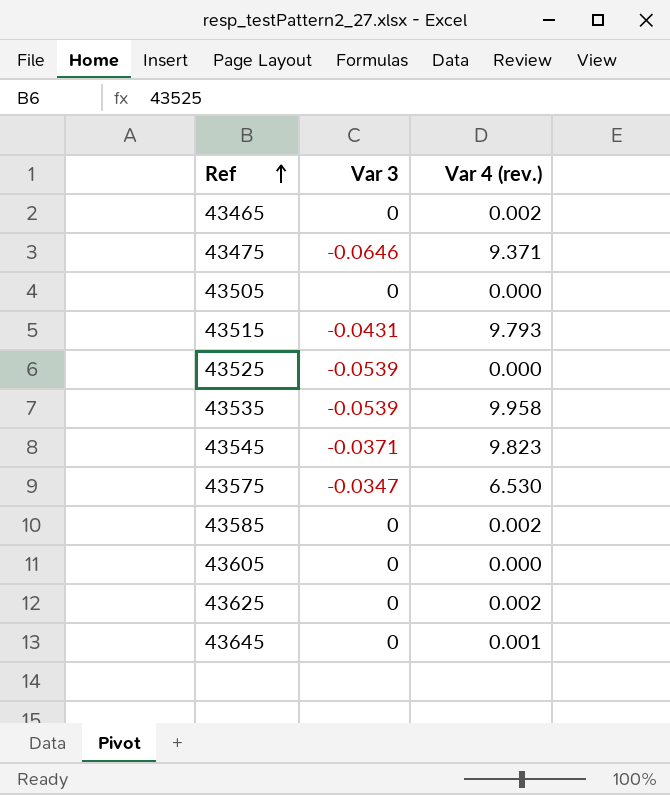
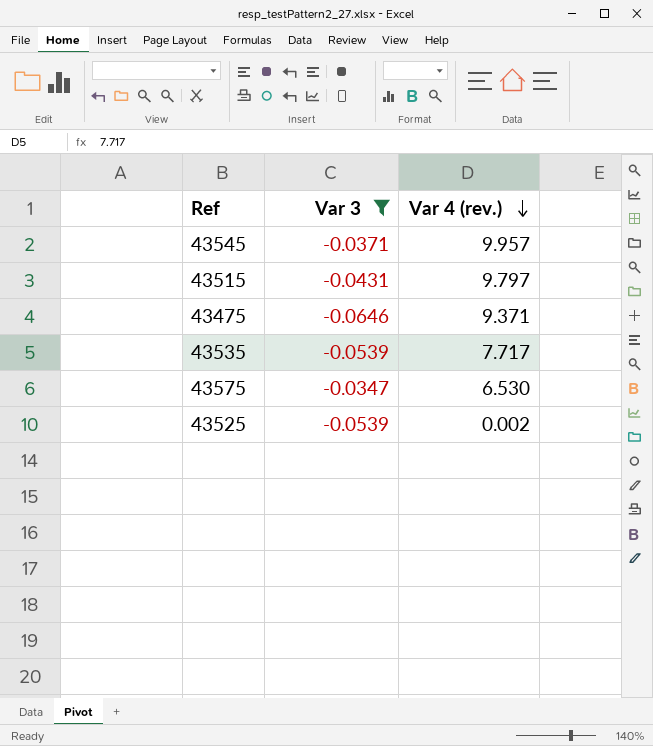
filter: none -> Var 3 != 0
row order: Ref ascending -> Var 4 (rev.) descending
43545 | Var 4 (rev.): 9.823 -> 9.957
43515 | Var 4 (rev.): 9.793 -> 9.797
43535 | Var 4 (rev.): 9.958 -> 7.717
43525 | Var 4 (rev.): 0.000 -> 0.002

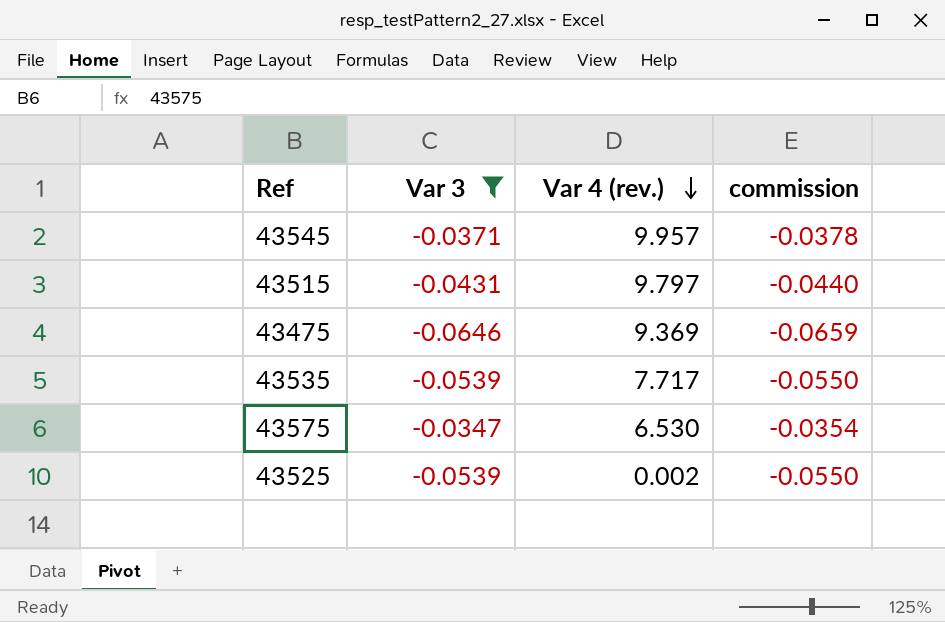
column commission | formula: none -> [Var 3] * 1.02
43475 | Var 4 (rev.): 9.371 -> 9.369

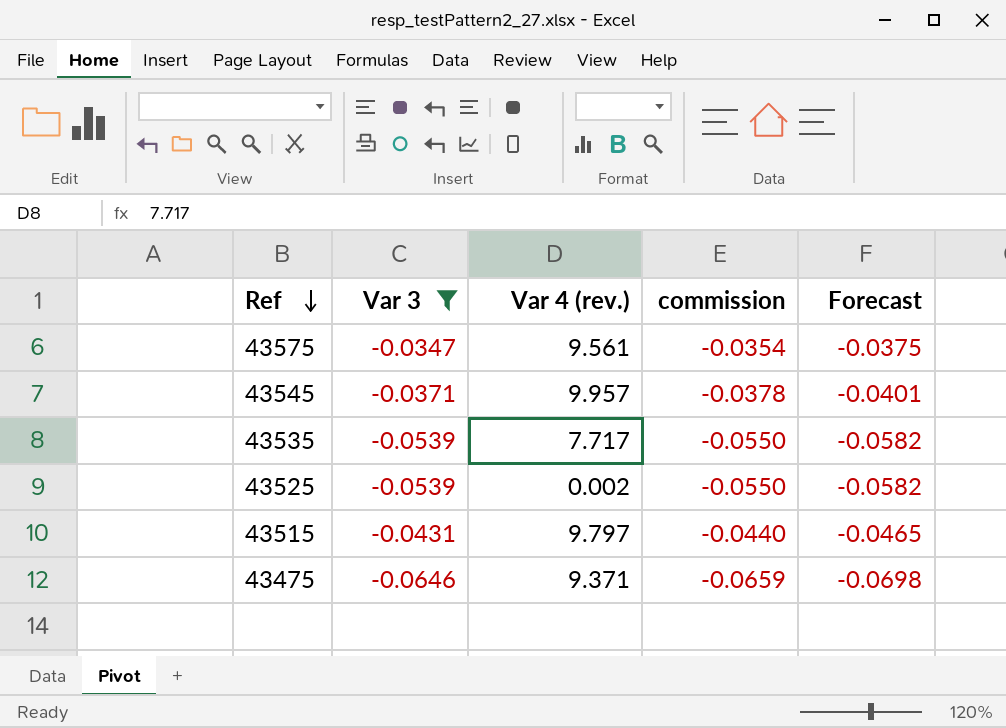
row order: Var 4 (rev.) descending -> Ref descending
column Forecast | formula: none -> [Var 3] * 1.08
43575 | Var 4 (rev.): 6.530 -> 9.561
43475 | Var 4 (rev.): 9.369 -> 9.371

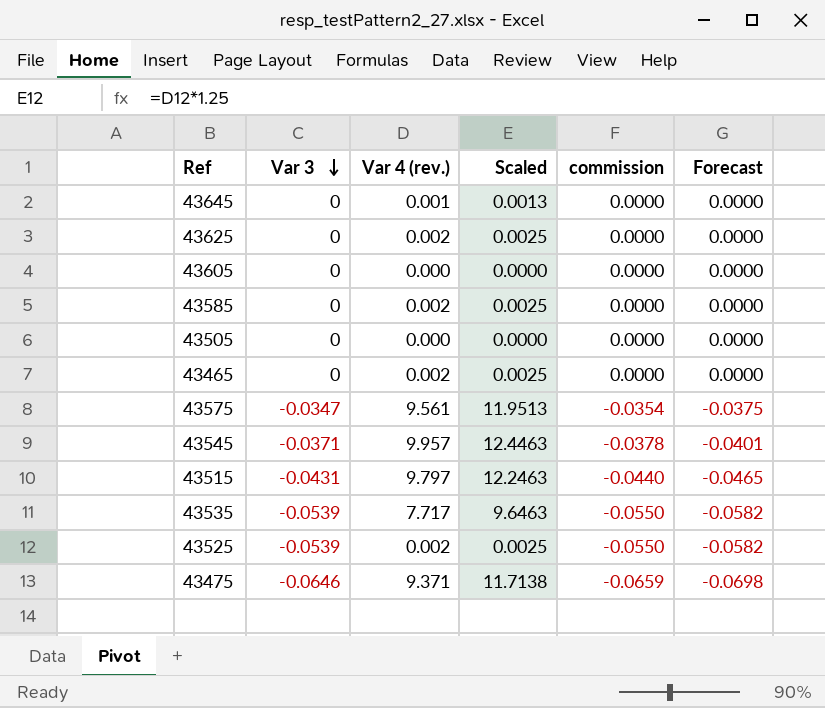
filter: Var 3 != 0 -> none
row order: Ref descending -> Var 3 descending
column Scaled | formula: none -> [Var 4 (rev.)] * 1.25

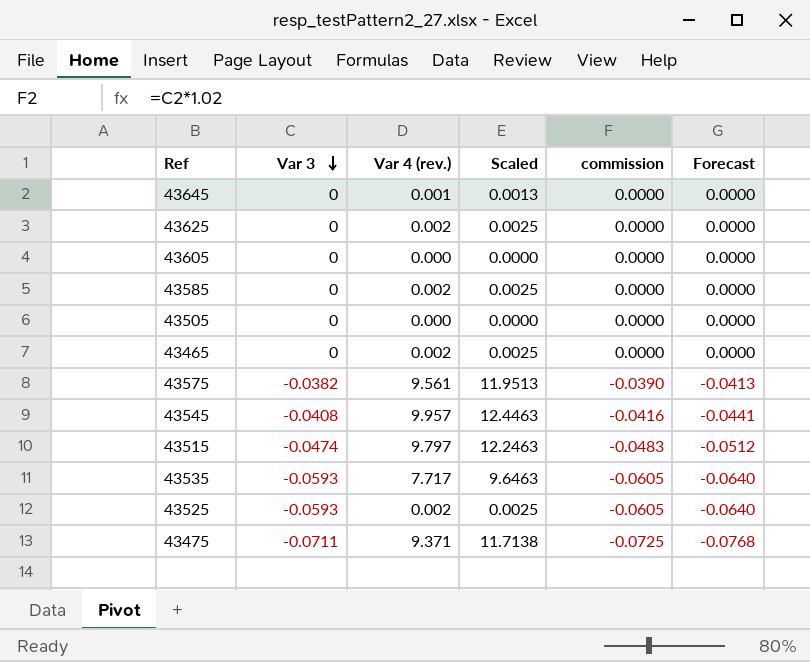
43575 | Var 3: -0.0347 -> -0.0382
43575 | commission: -0.0354 -> -0.0390
43575 | Forecast: -0.0375 -> -0.0413
43545 | Var 3: -0.0371 -> -0.0408
43545 | commission: -0.0378 -> -0.0416
43545 | Forecast: -0.0401 -> -0.0441
43515 | Var 3: -0.0431 -> -0.0474
43515 | commission: -0.0440 -> -0.0483
43515 | Forecast: -0.0465 -> -0.0512
43535 | Var 3: -0.0539 -> -0.0593
43535 | commission: -0.0550 -> -0.0605
43535 | Forecast: -0.0582 -> -0.0640
43525 | Var 3: -0.0539 -> -0.0593
43525 | commission: -0.0550 -> -0.0605
43525 | Forecast: -0.0582 -> -0.0640
43475 | Var 3: -0.0646 -> -0.0711
43475 | commission: -0.0659 -> -0.0725
43475 | Forecast: -0.0698 -> -0.0768

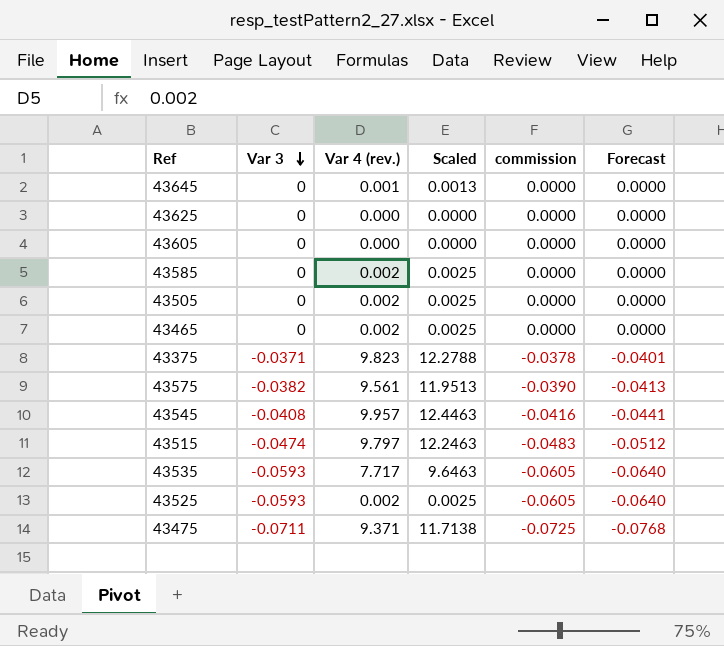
43625 | Var 4 (rev.): 0.002 -> 0.000
43625 | Scaled: 0.0025 -> 0.0000
43505 | Var 4 (rev.): 0.000 -> 0.002
43505 | Scaled: 0.0000 -> 0.0025
row 43375: none -> -0.0371 | 9.823 | 12.2788 | -0.0378 | -0.0401

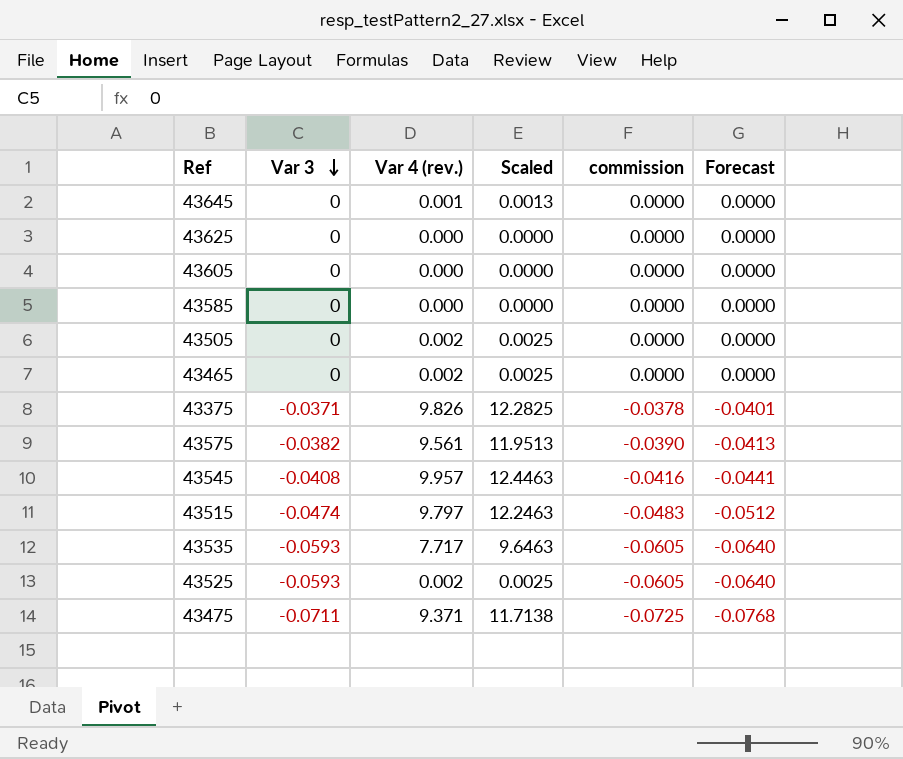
43585 | Var 4 (rev.): 0.002 -> 0.000
43585 | Scaled: 0.0025 -> 0.0000
43375 | Var 4 (rev.): 9.823 -> 9.826
43375 | Scaled: 12.2788 -> 12.2825

